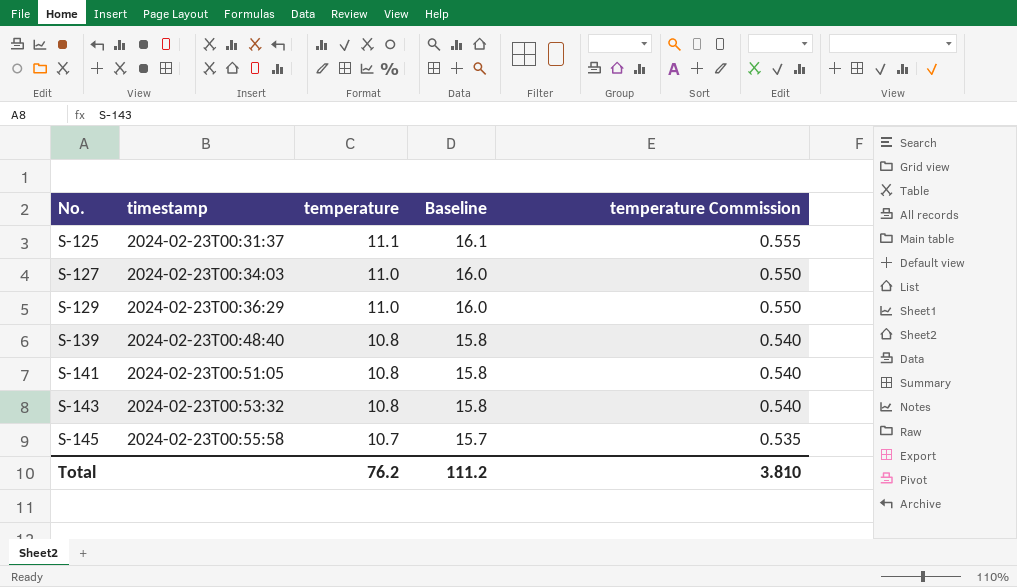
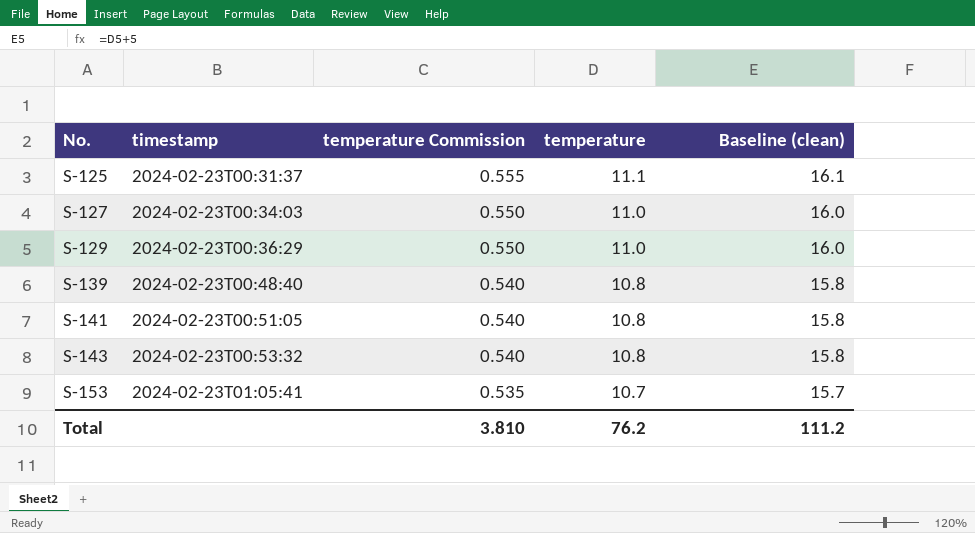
column temperature Commission | position: 5 -> 3
column name: Baseline -> Baseline (clean)
row S-145: 2024-02-23T00:55:58 | 10.7 | 15.7 | 0.535 -> none
row S-153: none -> 2024-02-23T01:05:41 | 0.535 | 10.7 | 15.7

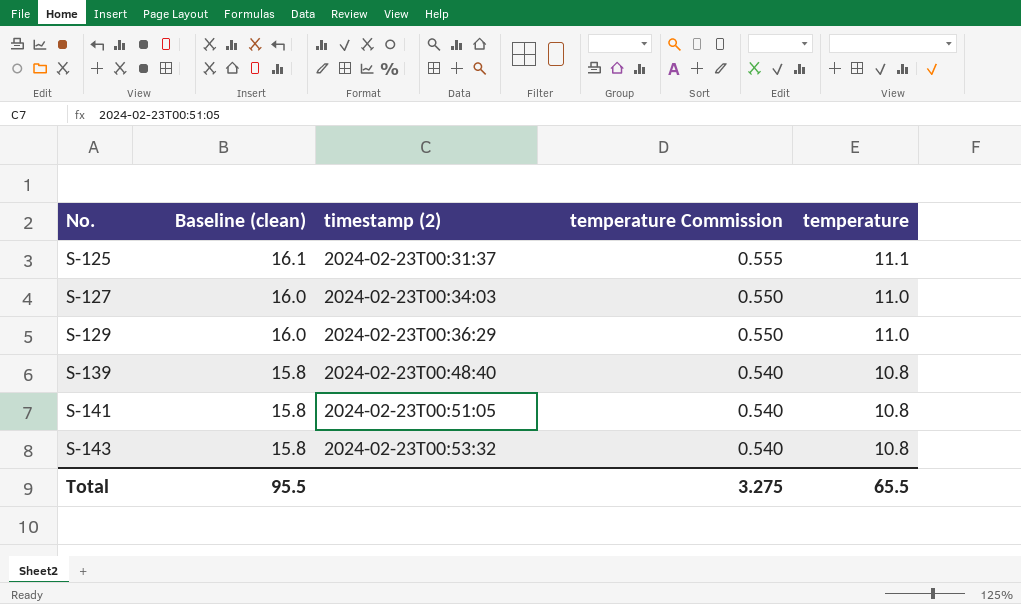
column Baseline (clean) | position: 5 -> 2
column name: timestamp -> timestamp (2)
row S-153: 2024-02-23T01:05:41 | 0.535 | 10.7 | 15.7 -> none
Total | Baseline (clean): 111.2 -> 95.5
Total | temperature Commission: 3.810 -> 3.275
Total | temperature: 76.2 -> 65.5

